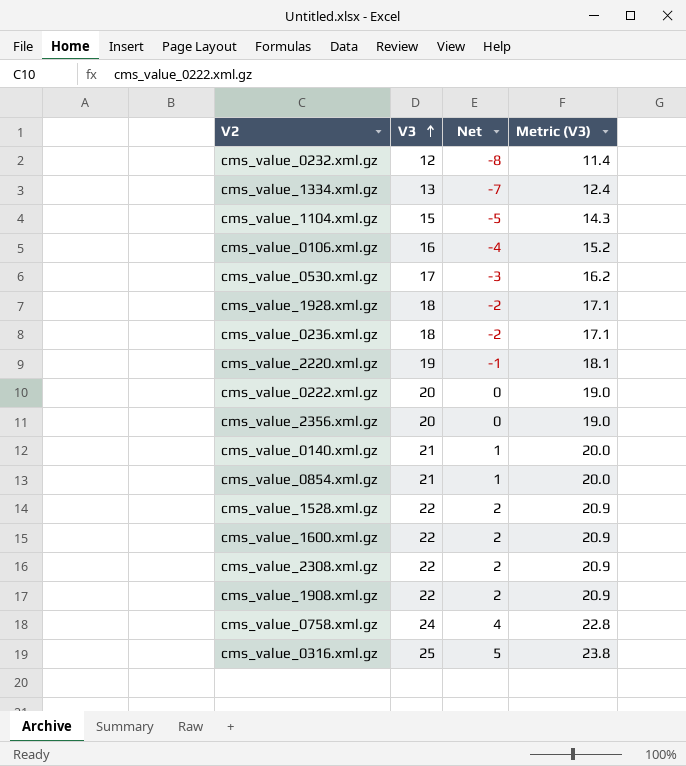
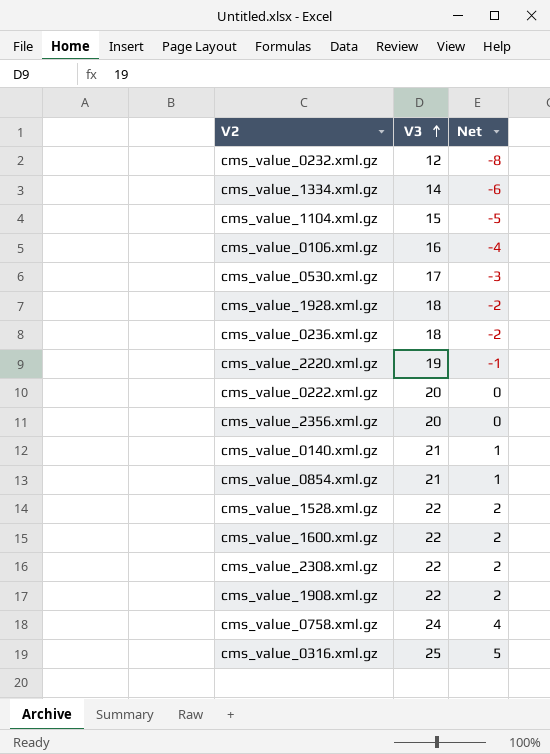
column Metric (V3) | formula: [V3] * 0.95 -> none
cms_value_1334.xml.gz | V3: 13 -> 14
cms_value_1334.xml.gz | Net: -7 -> -6

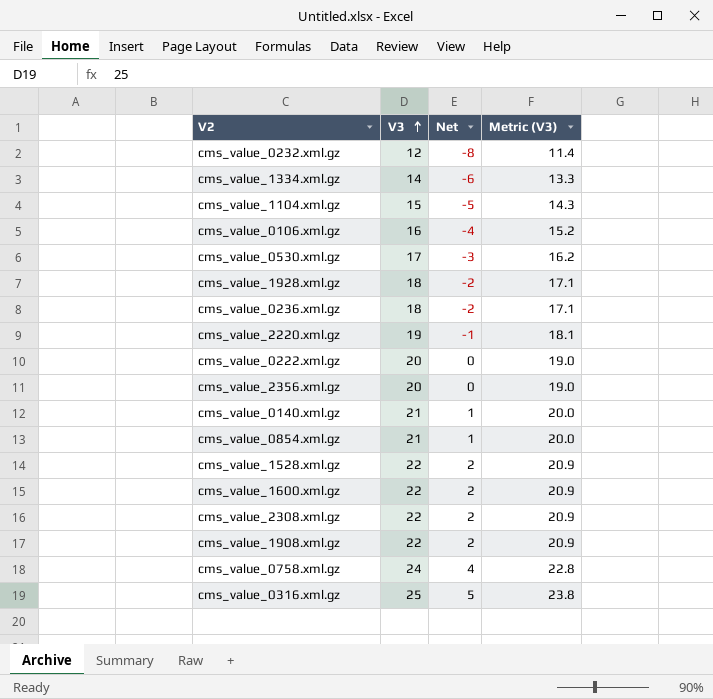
column Metric (V3) | formula: none -> [V3] * 0.95

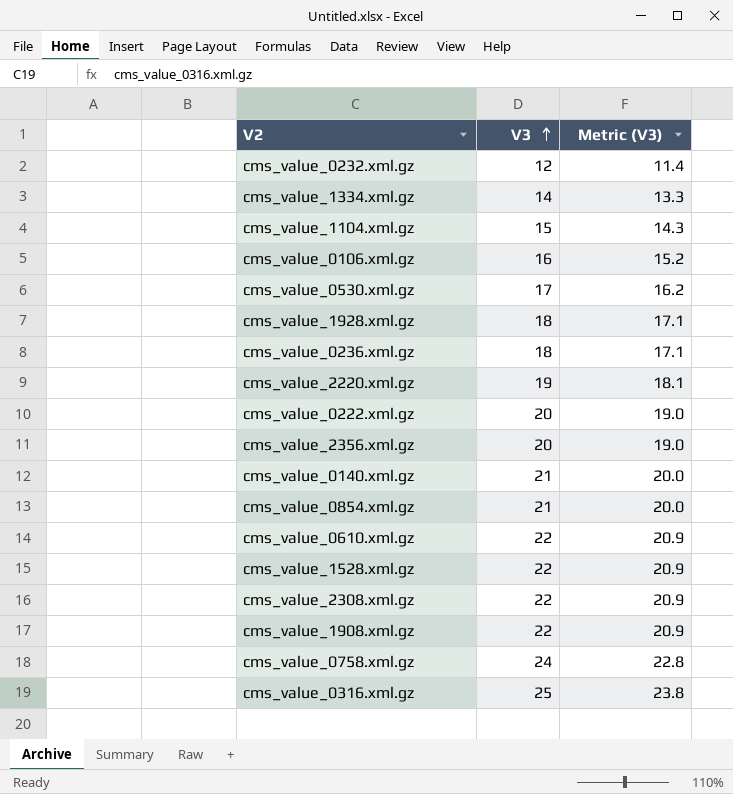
column Net | formula: [V3] - 20 -> none
row cms_value_1600.xml.gz: 22 | 2 | 20.9 -> none
row cms_value_0610.xml.gz: none -> 22 | 20.9

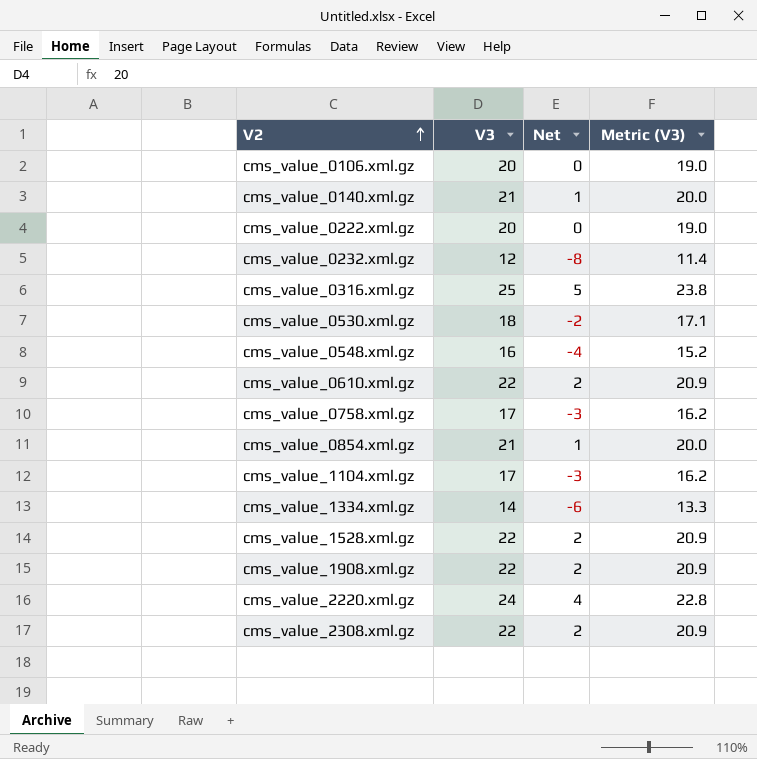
row order: V3 ascending -> V2 ascending
column Net | formula: none -> [V3] - 20
row cms_value_1928.xml.gz: 18 | 17.1 -> none
row cms_value_0236.xml.gz: 18 | 17.1 -> none
row cms_value_2356.xml.gz: 20 | 19.0 -> none
cms_value_0106.xml.gz | V3: 16 -> 20
cms_value_0106.xml.gz | Metric (V3): 15.2 -> 19.0
cms_value_0530.xml.gz | V3: 17 -> 18
cms_value_0530.xml.gz | Metric (V3): 16.2 -> 17.1
row cms_value_0548.xml.gz: none -> 16 | -4 | 15.2
cms_value_0758.xml.gz | V3: 24 -> 17
cms_value_0758.xml.gz | Metric (V3): 22.8 -> 16.2
cms_value_1104.xml.gz | V3: 15 -> 17
cms_value_1104.xml.gz | Metric (V3): 14.3 -> 16.2
cms_value_2220.xml.gz | V3: 19 -> 24
cms_value_2220.xml.gz | Metric (V3): 18.1 -> 22.8

